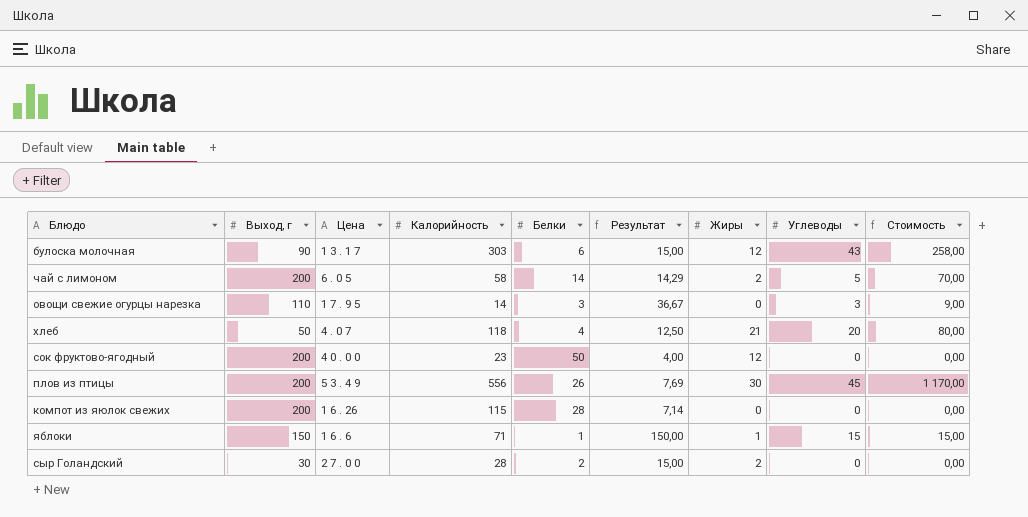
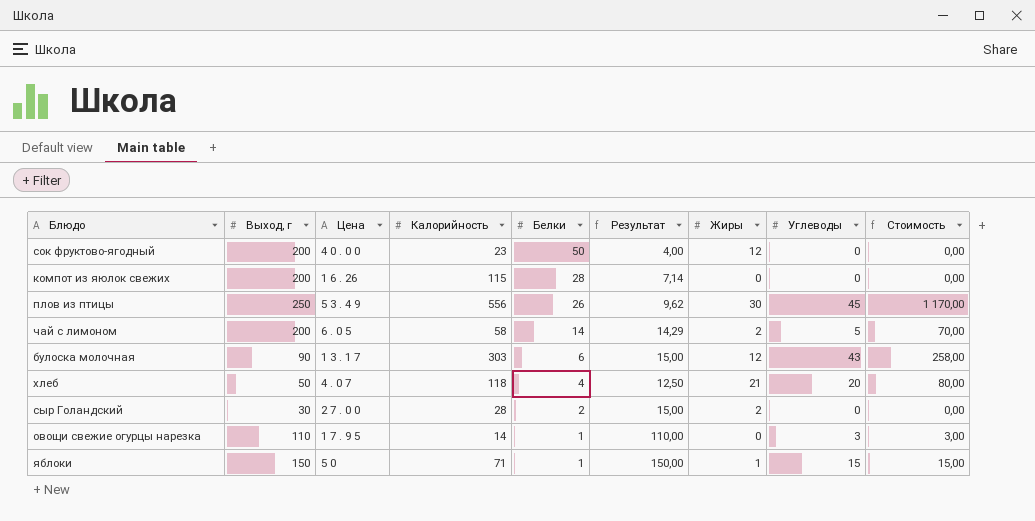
row order: none -> Белки descending
плов из птицы | Выход, г: 200 -> 250
плов из птицы | Результат: 7,69 -> 9,62
овощи свежие огурцы нарезка | Белки: 3 -> 1
овощи свежие огурцы нарезка | Результат: 36,67 -> 110,00
овощи свежие огурцы нарезка | Стоимость: 9,00 -> 3,00
яблоки | Цена: 1 6 . 6 -> 5 0

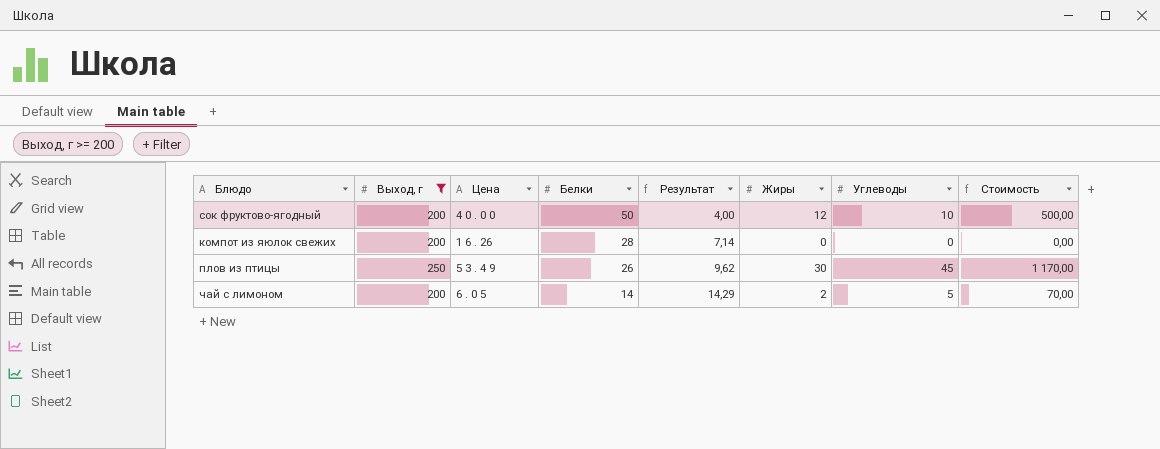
filter: none -> Выход, г >= 200
column Калорийность | position: 4 -> none
сок фруктово-ягодный | Углеводы: 0 -> 10
сок фруктово-ягодный | Стоимость: 0,00 -> 500,00

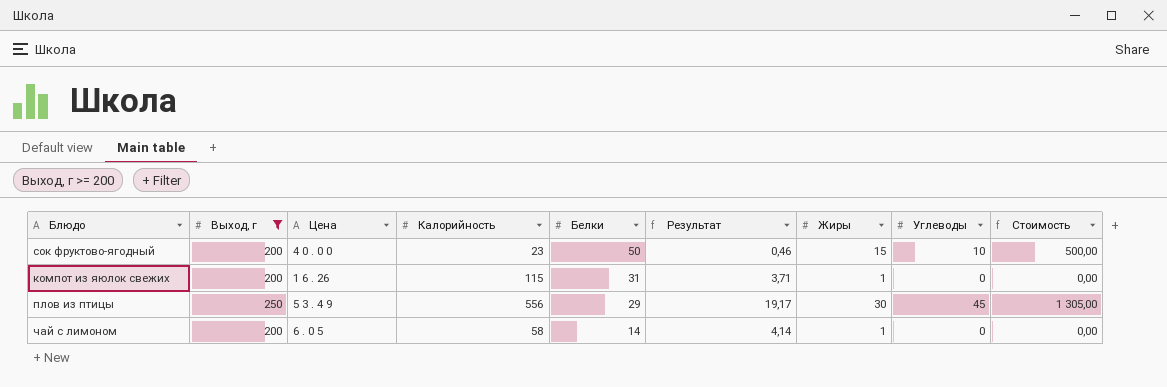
column Калорийность | position: none -> 4
column Результат | formula: [Выход, г] / [Белки] -> [Калорийность] / [Белки]
сок фруктово-ягодный | Жиры: 12 -> 15
компот из яюлок свежих | Белки: 28 -> 31
компот из яюлок свежих | Жиры: 0 -> 1
плов из птицы | Белки: 26 -> 29
плов из птицы | Стоимость: 1 170,00 -> 1 305,00
чай с лимоном | Жиры: 2 -> 1
чай с лимоном | Углеводы: 5 -> 0
чай с лимоном | Стоимость: 70,00 -> 0,00

